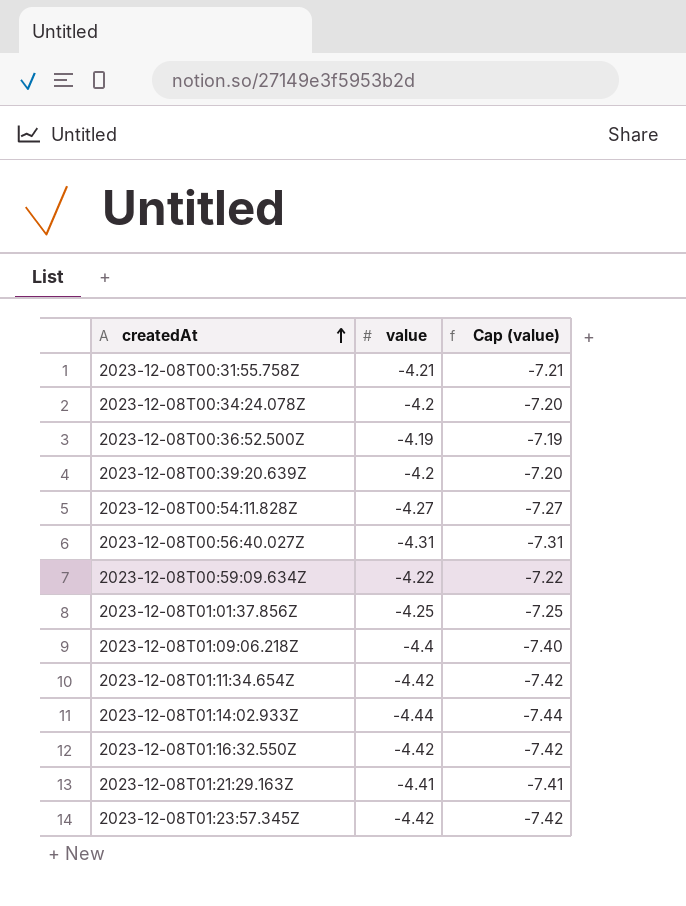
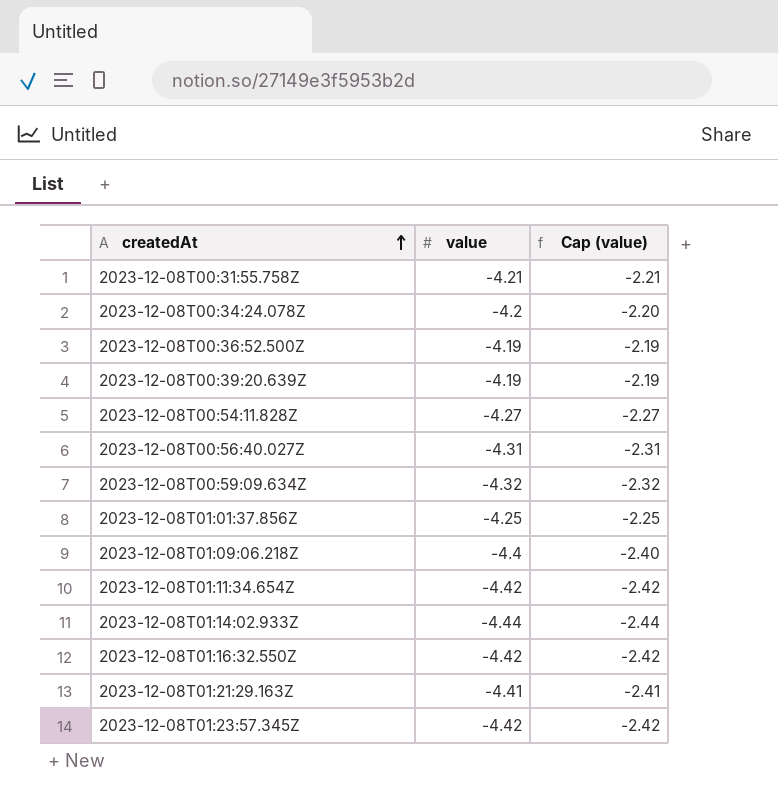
column Cap (value) | formula: [value] - 3 -> [value] + 2
2023-12-08T00:39:20.639Z | value: -4.2 -> -4.19
2023-12-08T00:59:09.634Z | value: -4.22 -> -4.32

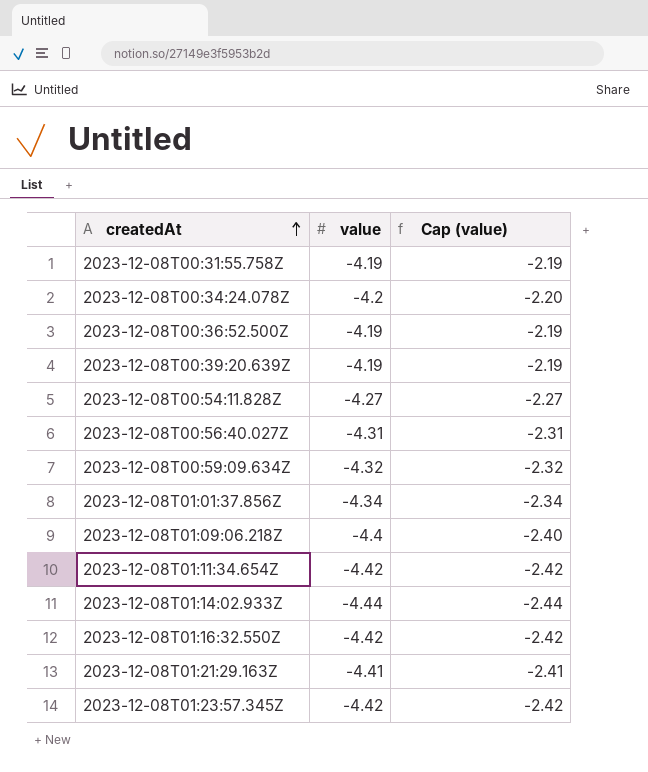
2023-12-08T00:31:55.758Z | value: -4.21 -> -4.19
2023-12-08T00:31:55.758Z | Cap (value): -2.21 -> -2.19
2023-12-08T01:01:37.856Z | value: -4.25 -> -4.34
2023-12-08T01:01:37.856Z | Cap (value): -2.25 -> -2.34

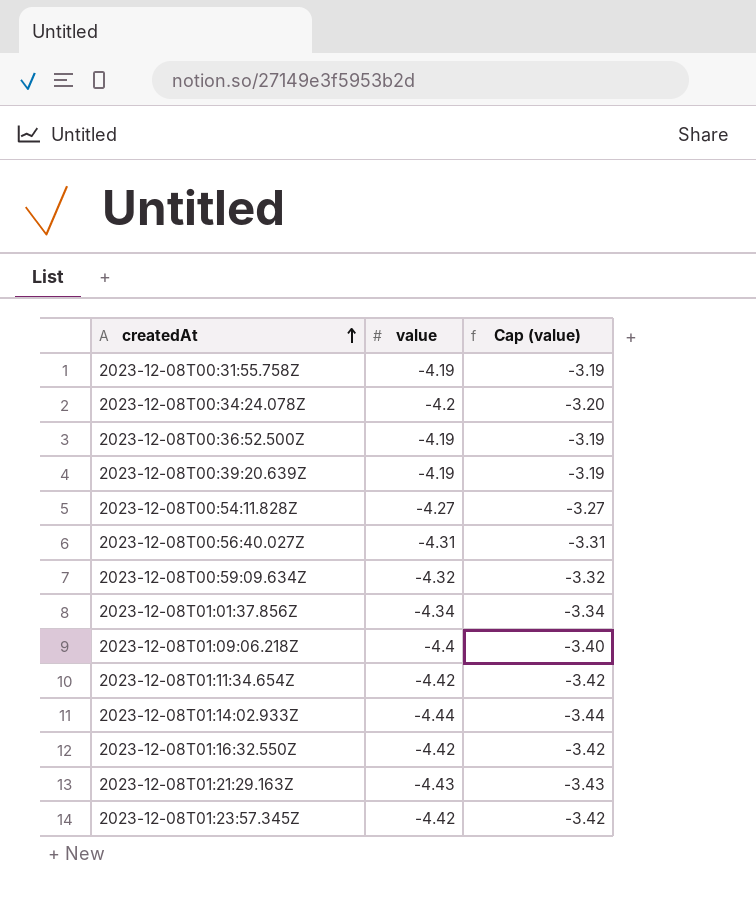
column Cap (value) | formula: [value] + 2 -> [value] + 1
2023-12-08T01:21:29.163Z | value: -4.41 -> -4.43

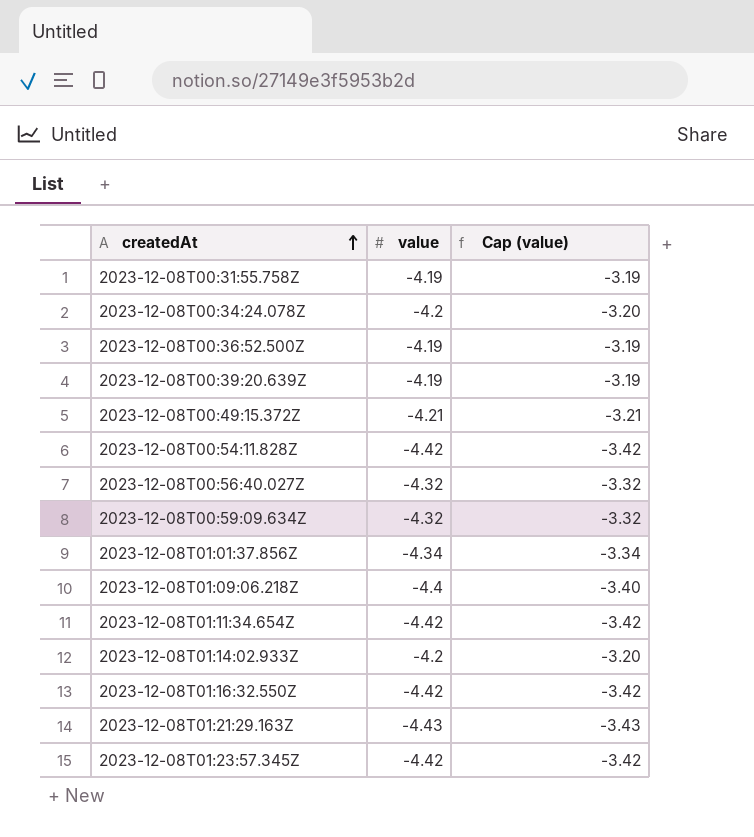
row 2023-12-08T00:49:15.372Z: none -> -4.21 | -3.21
2023-12-08T00:54:11.828Z | value: -4.27 -> -4.42
2023-12-08T00:54:11.828Z | Cap (value): -3.27 -> -3.42
2023-12-08T00:56:40.027Z | value: -4.31 -> -4.32
2023-12-08T00:56:40.027Z | Cap (value): -3.31 -> -3.32
2023-12-08T01:14:02.933Z | value: -4.44 -> -4.2
2023-12-08T01:14:02.933Z | Cap (value): -3.44 -> -3.20

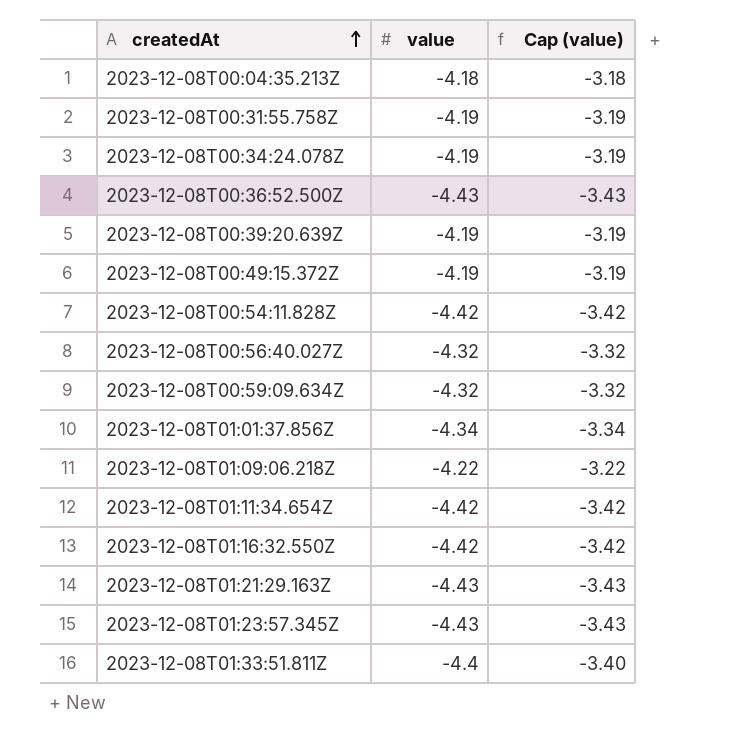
row 2023-12-08T01:14:02.933Z: -4.2 | -3.20 -> none
row 2023-12-08T00:04:35.213Z: none -> -4.18 | -3.18
2023-12-08T00:34:24.078Z | value: -4.2 -> -4.19
2023-12-08T00:34:24.078Z | Cap (value): -3.20 -> -3.19
2023-12-08T00:36:52.500Z | value: -4.19 -> -4.43
2023-12-08T00:36:52.500Z | Cap (value): -3.19 -> -3.43
2023-12-08T00:49:15.372Z | value: -4.21 -> -4.19
2023-12-08T00:49:15.372Z | Cap (value): -3.21 -> -3.19
2023-12-08T01:09:06.218Z | value: -4.4 -> -4.22
2023-12-08T01:09:06.218Z | Cap (value): -3.40 -> -3.22
2023-12-08T01:23:57.345Z | value: -4.42 -> -4.43
2023-12-08T01:23:57.345Z | Cap (value): -3.42 -> -3.43
row 2023-12-08T01:33:51.811Z: none -> -4.4 | -3.40

